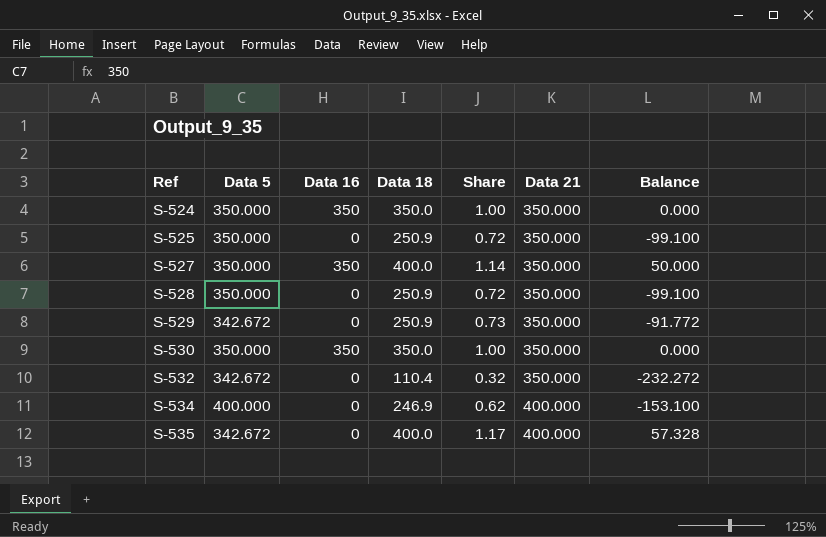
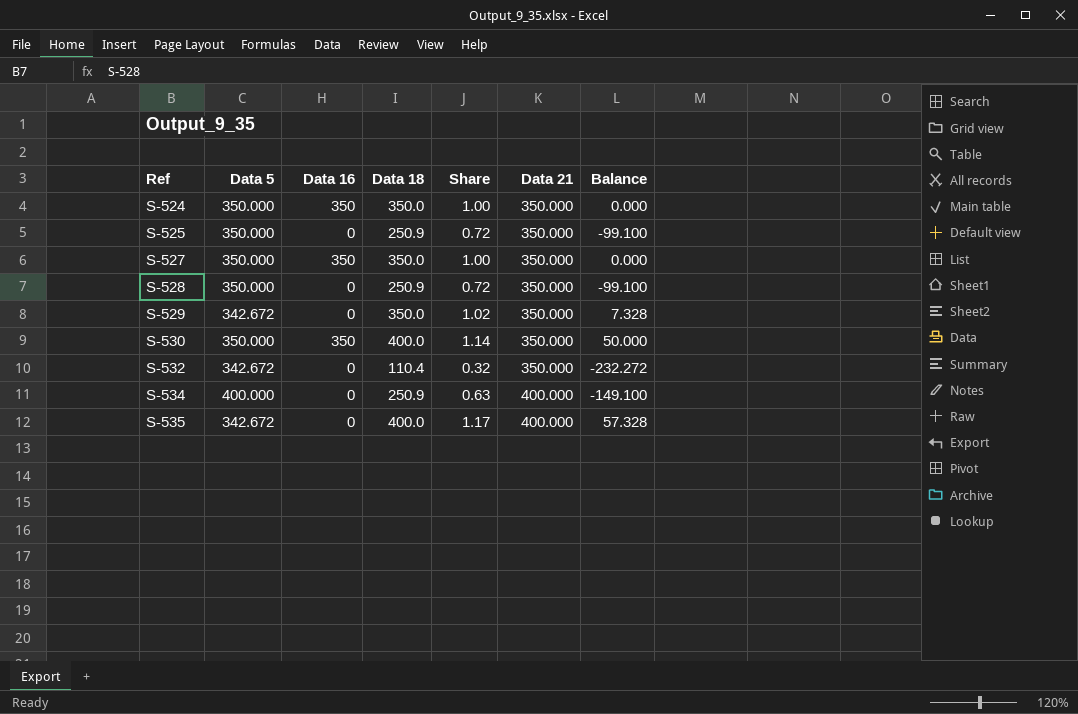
S-527 | Data 18: 400.0 -> 350.0
S-527 | Share: 1.14 -> 1.00
S-527 | Balance: 50.000 -> 0.000
S-529 | Data 18: 250.9 -> 350.0
S-529 | Share: 0.73 -> 1.02
S-529 | Balance: -91.772 -> 7.328
S-530 | Data 18: 350.0 -> 400.0
S-530 | Share: 1.00 -> 1.14
S-530 | Balance: 0.000 -> 50.000
S-534 | Data 18: 246.9 -> 250.9
S-534 | Share: 0.62 -> 0.63
S-534 | Balance: -153.100 -> -149.100

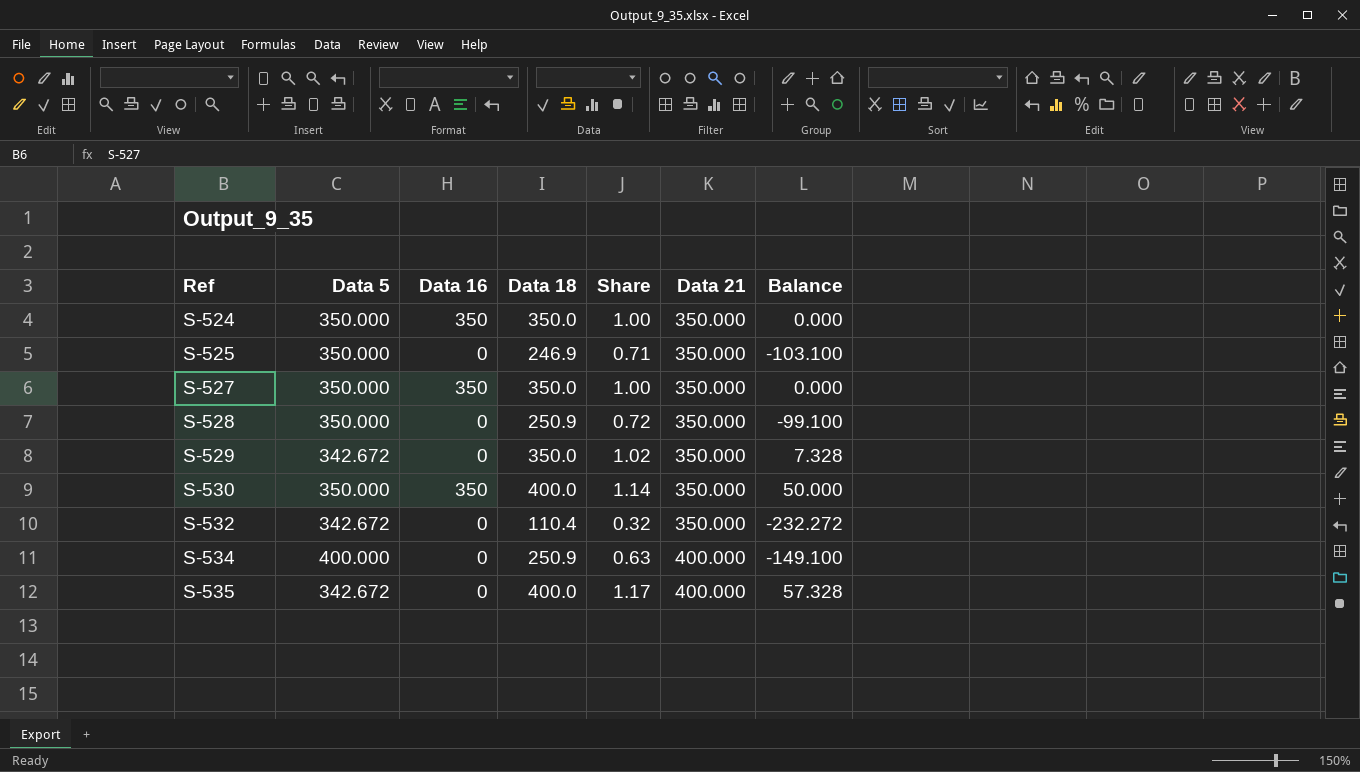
S-525 | Data 18: 250.9 -> 246.9
S-525 | Share: 0.72 -> 0.71
S-525 | Balance: -99.100 -> -103.100

